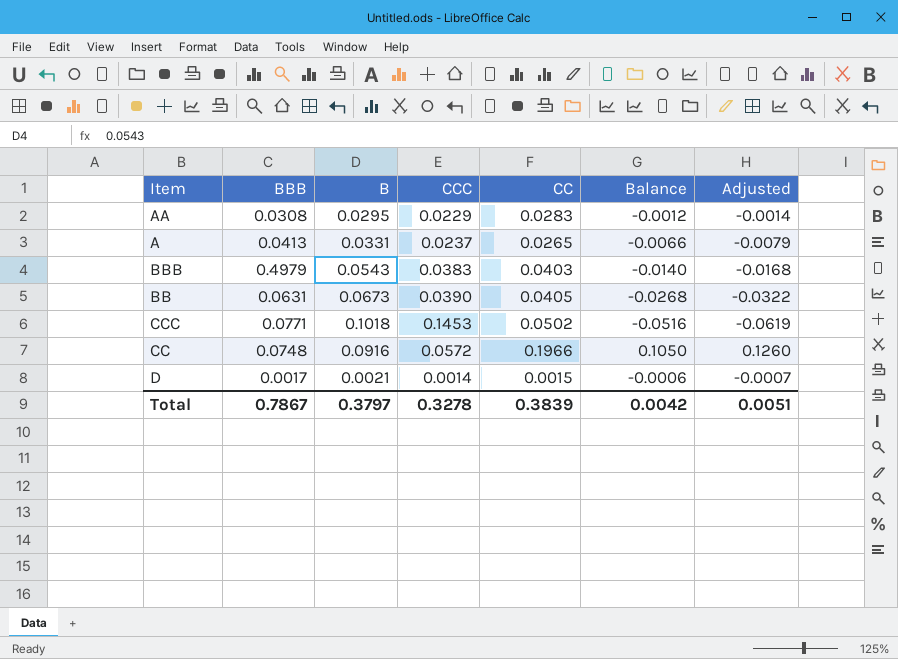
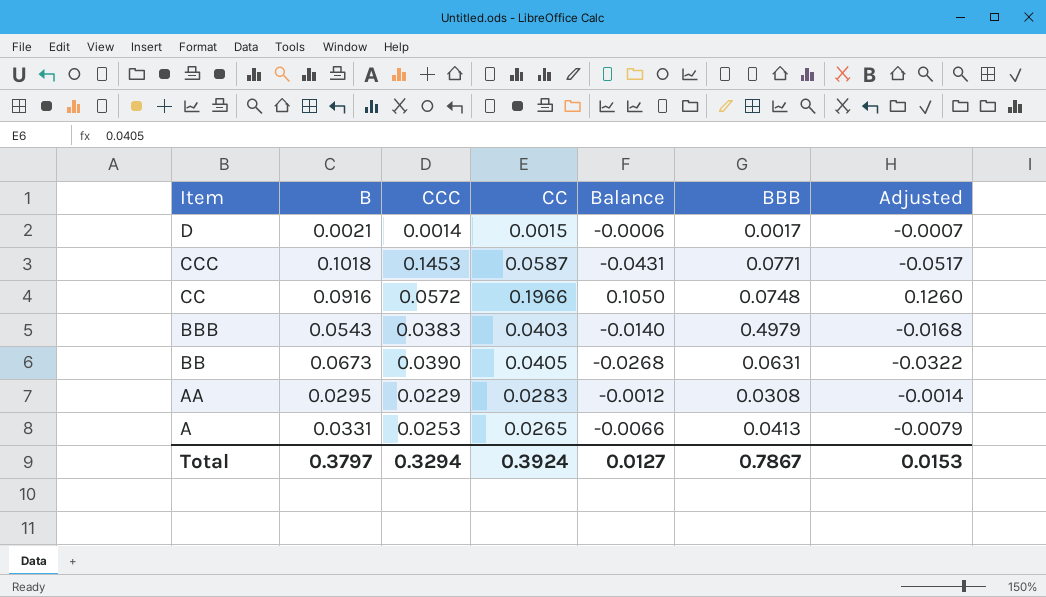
row order: none -> Item descending
column BBB | position: 2 -> 6
CCC | CC: 0.0502 -> 0.0587
CCC | Balance: -0.0516 -> -0.0431
CCC | Adjusted: -0.0619 -> -0.0517
A | CCC: 0.0237 -> 0.0253
Total | CCC: 0.3278 -> 0.3294
Total | CC: 0.3839 -> 0.3924
Total | Balance: 0.0042 -> 0.0127
Total | Adjusted: 0.0051 -> 0.0153

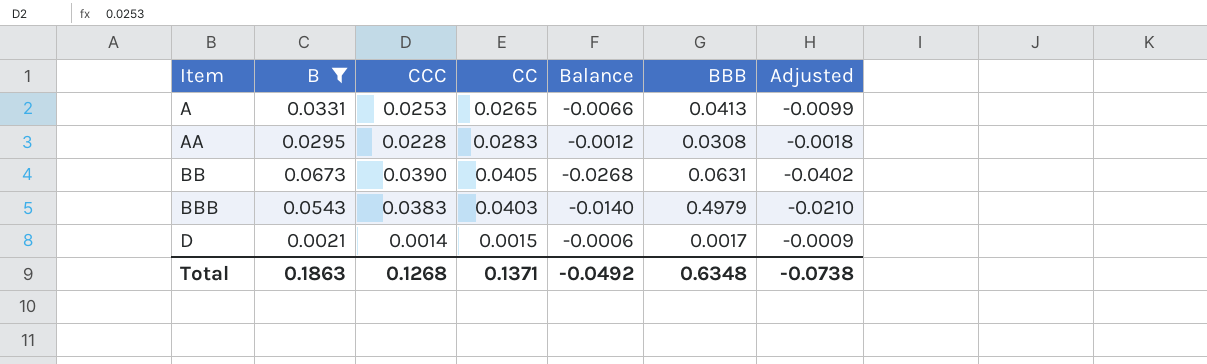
filter: none -> B <= 0.0673
row order: Item descending -> Item ascending
column Adjusted | formula: [Balance] * 1.2 -> [Balance] * 1.5
AA | CCC: 0.0229 -> 0.0228
Total | B: 0.3797 -> 0.1863
Total | CCC: 0.3294 -> 0.1268
Total | CC: 0.3924 -> 0.1371
Total | Balance: 0.0127 -> -0.0492
Total | BBB: 0.7867 -> 0.6348
Total | Adjusted: 0.0153 -> -0.0738

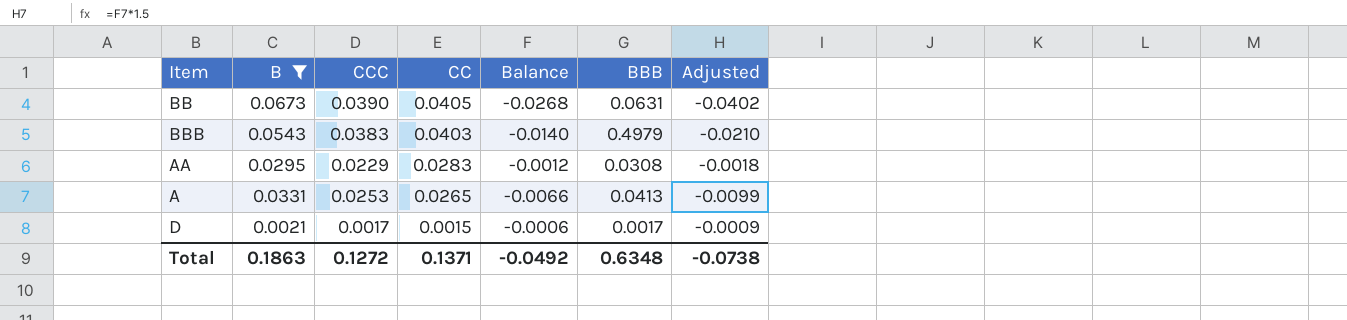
row order: Item ascending -> CC descending
AA | CCC: 0.0228 -> 0.0229
D | CCC: 0.0014 -> 0.0017
Total | CCC: 0.1268 -> 0.1272

